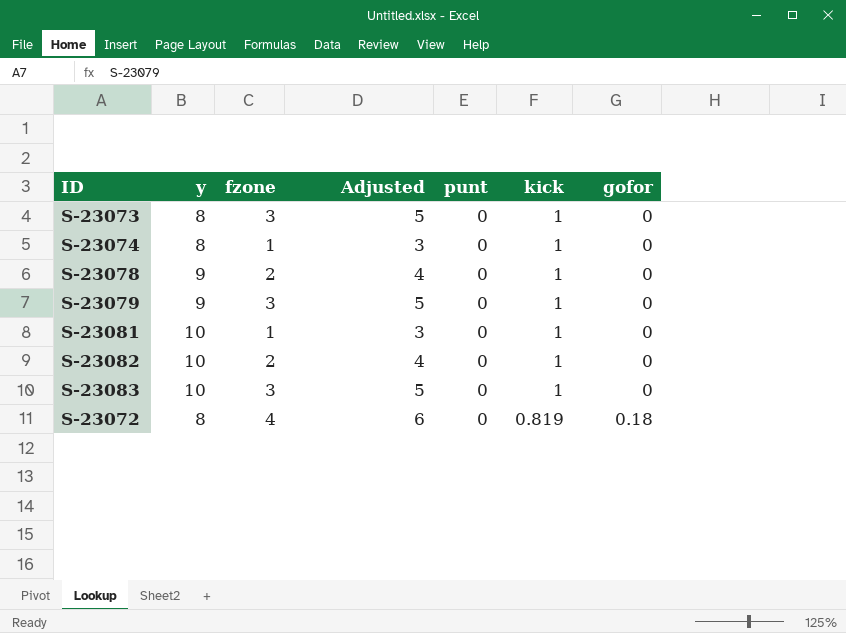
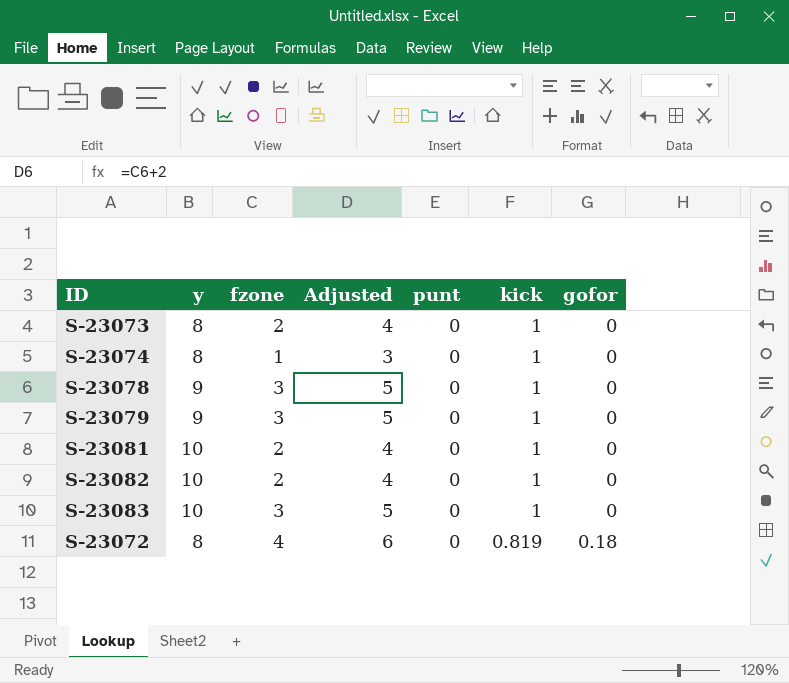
S-23073 | fzone: 3 -> 2
S-23073 | Adjusted: 5 -> 4
S-23078 | fzone: 2 -> 3
S-23078 | Adjusted: 4 -> 5
S-23081 | fzone: 1 -> 2
S-23081 | Adjusted: 3 -> 4

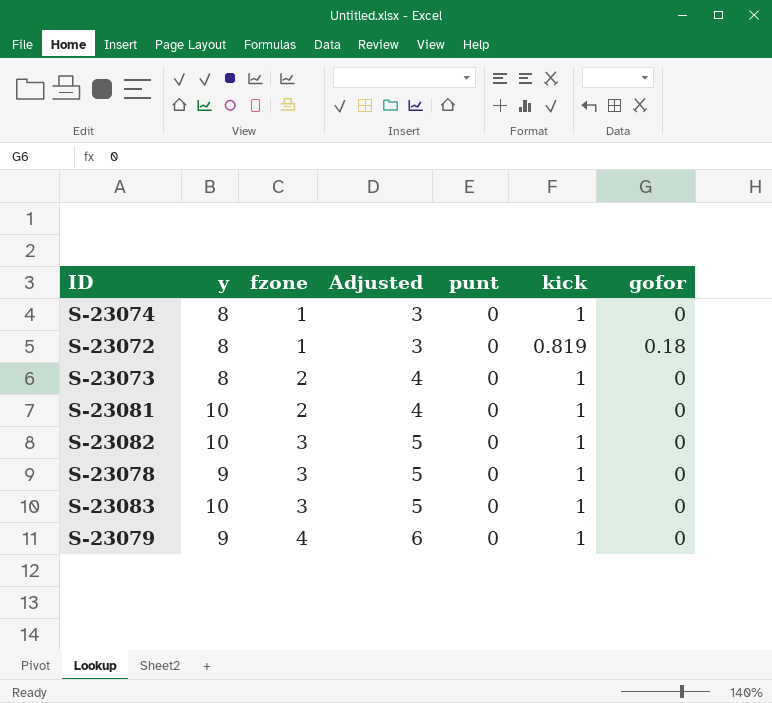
row order: kick descending -> fzone ascending
S-23072 | fzone: 4 -> 1
S-23072 | Adjusted: 6 -> 3
S-23082 | fzone: 2 -> 3
S-23082 | Adjusted: 4 -> 5
S-23079 | fzone: 3 -> 4
S-23079 | Adjusted: 5 -> 6

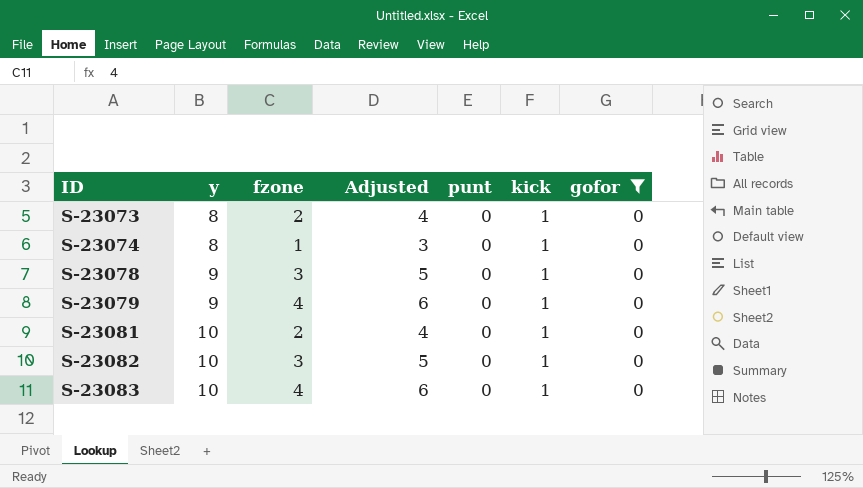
filter: none -> gofor = 0
row order: fzone ascending -> ID ascending
S-23083 | fzone: 3 -> 4
S-23083 | Adjusted: 5 -> 6

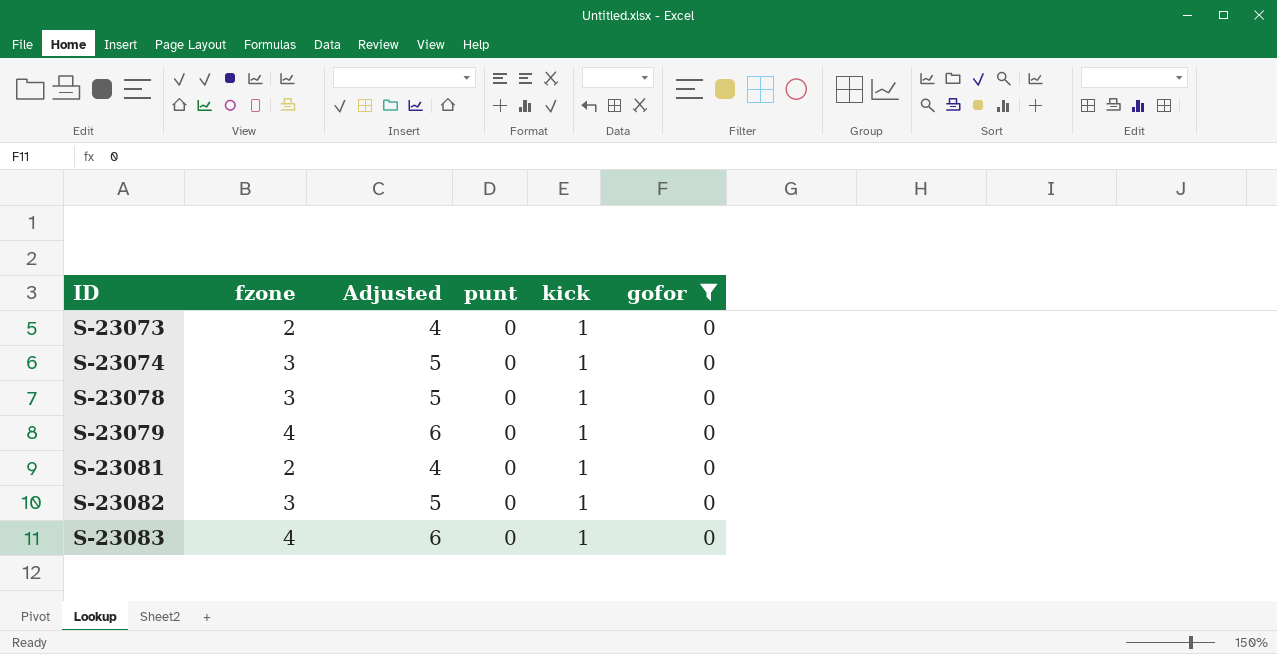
column y | position: 2 -> none
S-23074 | fzone: 1 -> 3
S-23074 | Adjusted: 3 -> 5

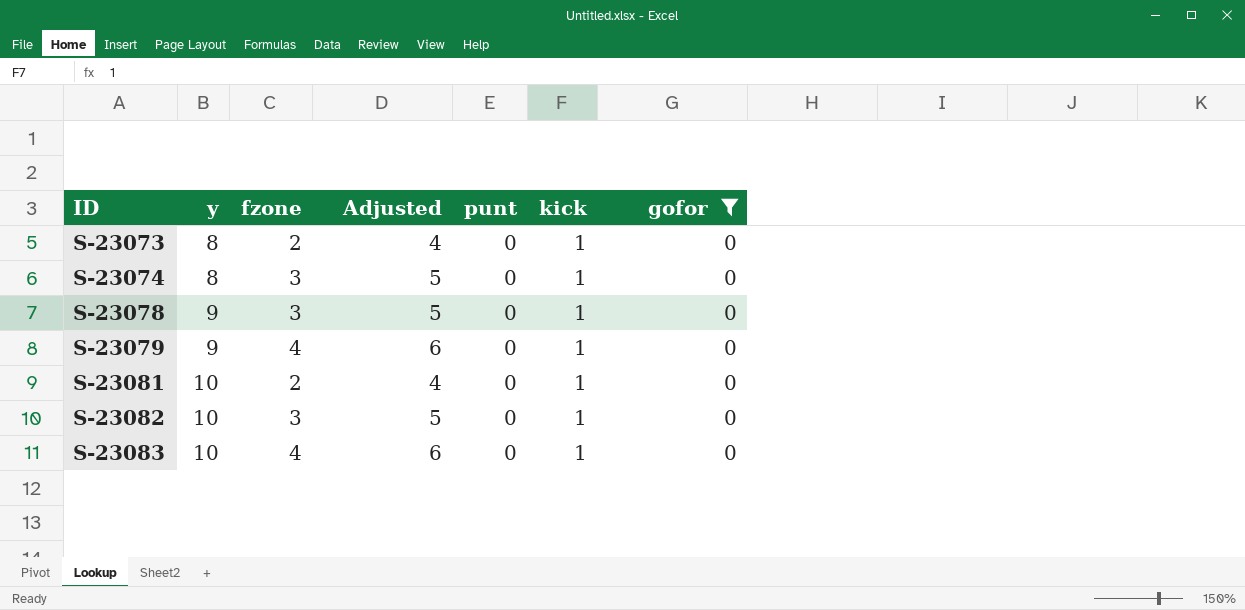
column y | position: none -> 2

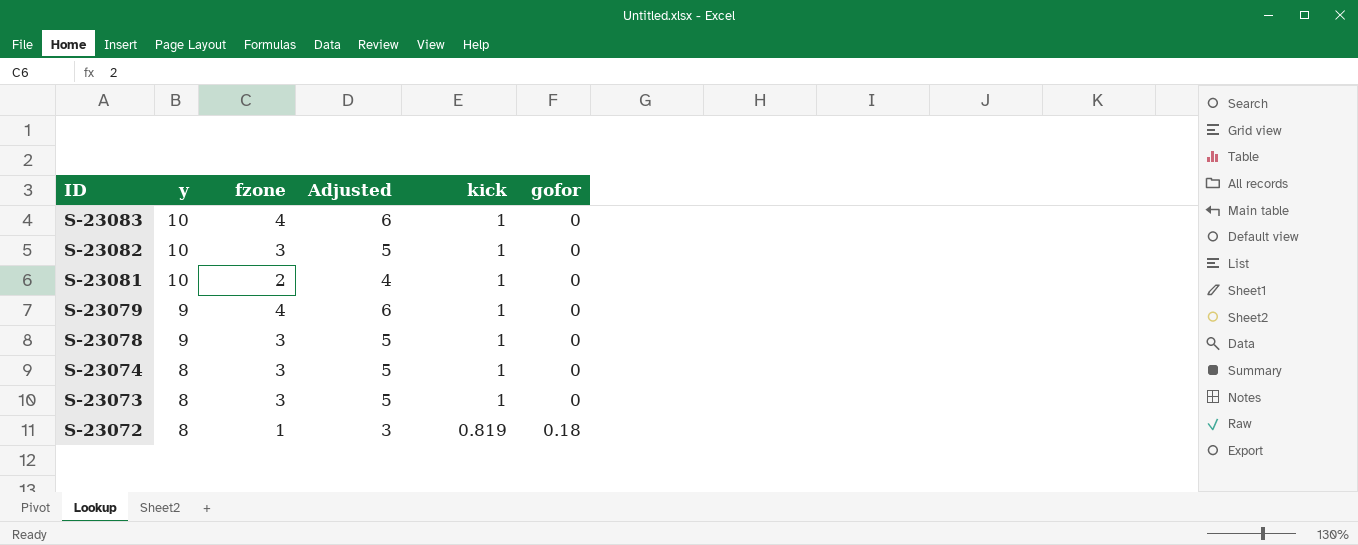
filter: gofor = 0 -> none
row order: ID ascending -> ID descending
column punt | position: 5 -> none
S-23073 | fzone: 2 -> 3
S-23073 | Adjusted: 4 -> 5

